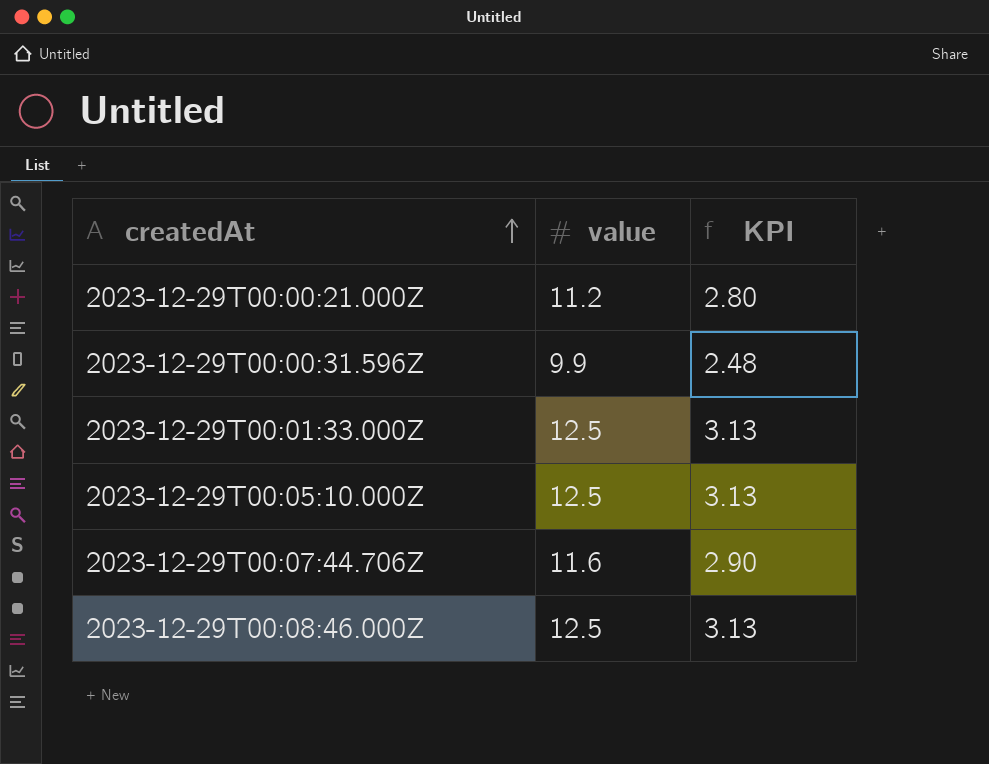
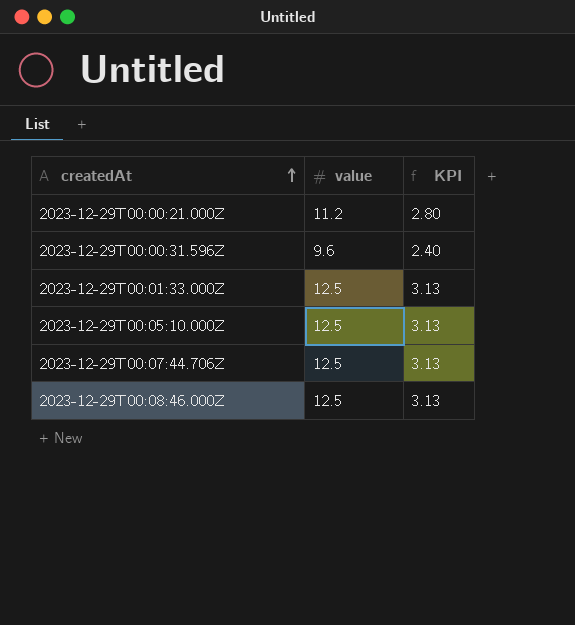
2023-12-29T00:00:31.596Z | value: 9.9 -> 9.6
2023-12-29T00:00:31.596Z | KPI: 2.48 -> 2.40
2023-12-29T00:07:44.706Z | value: 11.6 -> 12.5
2023-12-29T00:07:44.706Z | KPI: 2.90 -> 3.13

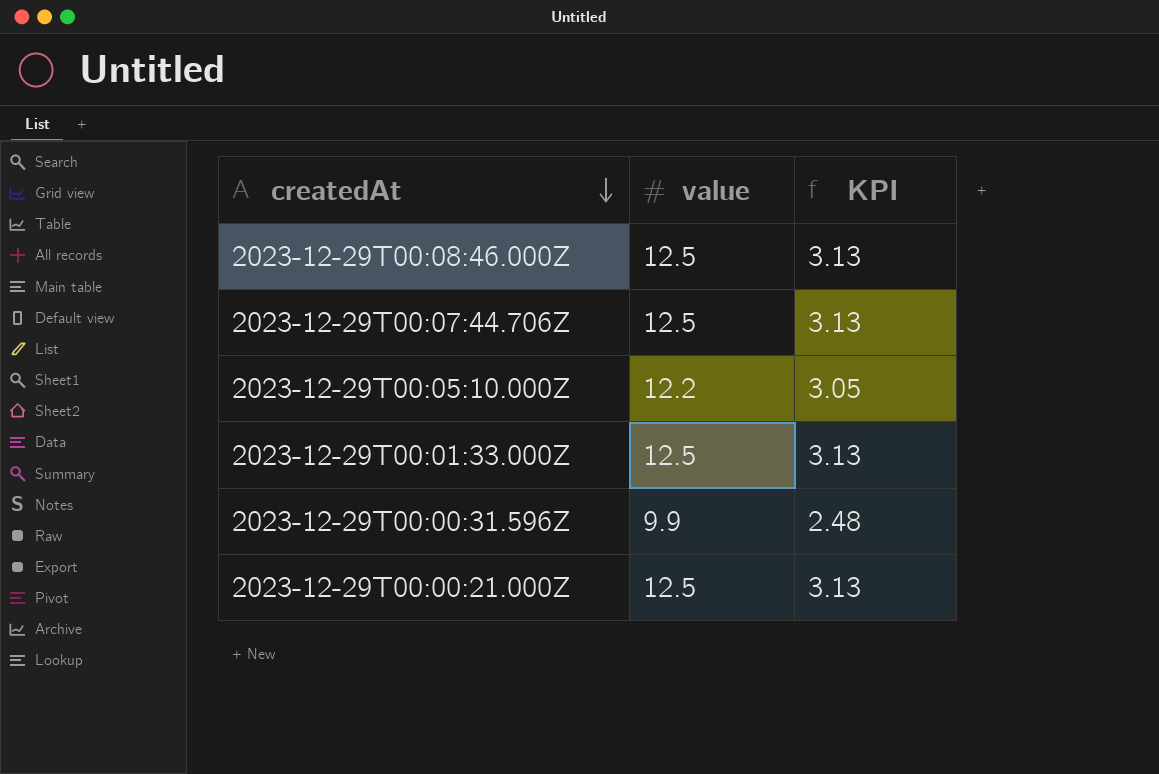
row order: createdAt ascending -> createdAt descending
2023-12-29T00:05:10.000Z | value: 12.5 -> 12.2
2023-12-29T00:05:10.000Z | KPI: 3.13 -> 3.05
2023-12-29T00:00:31.596Z | value: 9.6 -> 9.9
2023-12-29T00:00:31.596Z | KPI: 2.40 -> 2.48
2023-12-29T00:00:21.000Z | value: 11.2 -> 12.5
2023-12-29T00:00:21.000Z | KPI: 2.80 -> 3.13

